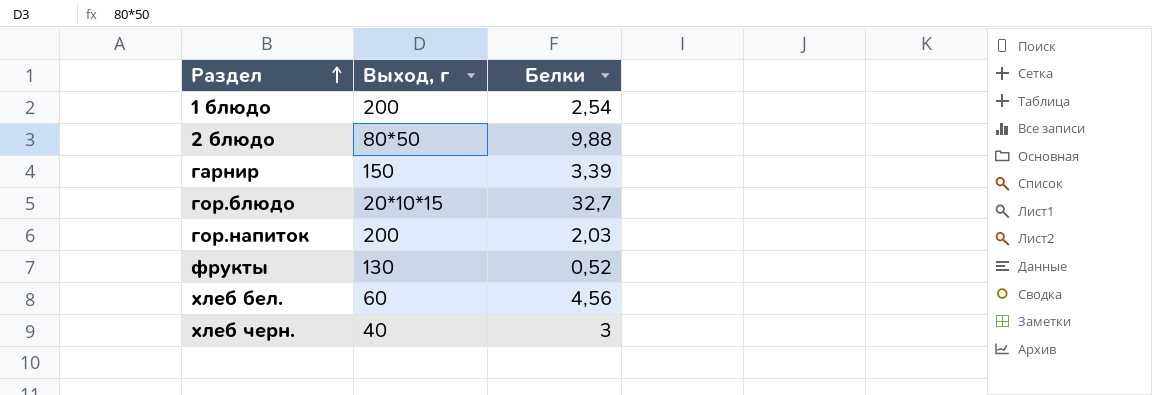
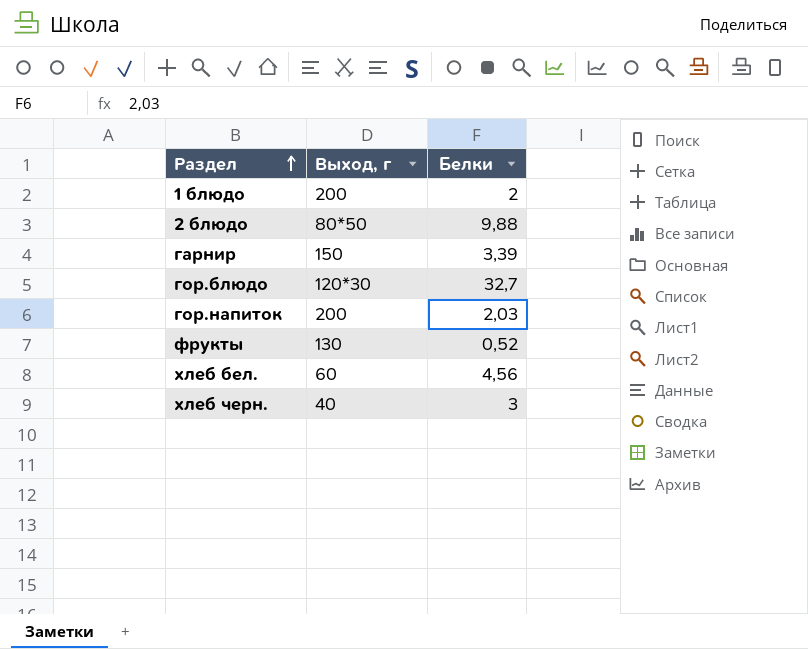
1 блюдо | Белки: 2,54 -> 2
гор.блюдо | Выход, г: 20*10*15 -> 120*30

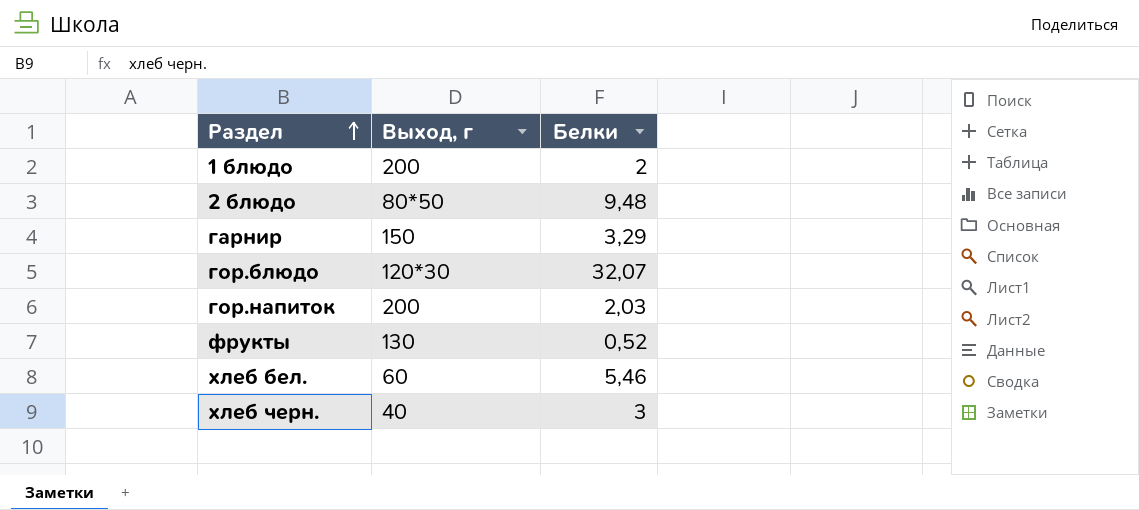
2 блюдо | Белки: 9,88 -> 9,48
гарнир | Белки: 3,39 -> 3,29
гор.блюдо | Белки: 32,7 -> 32,07
хлеб бел. | Белки: 4,56 -> 5,46

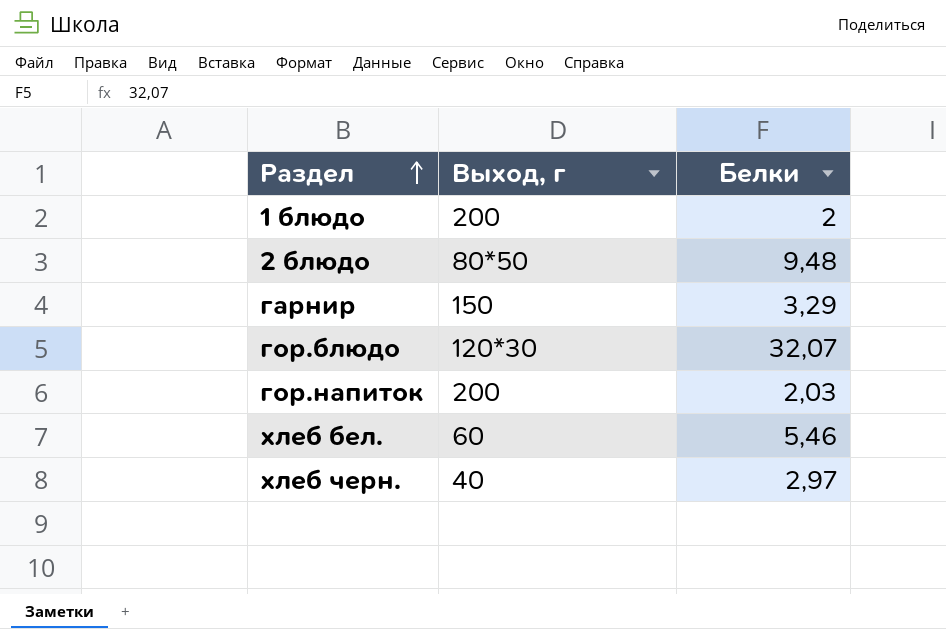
row фрукты: 130 | 0,52 -> none
хлеб черн. | Белки: 3 -> 2,97

